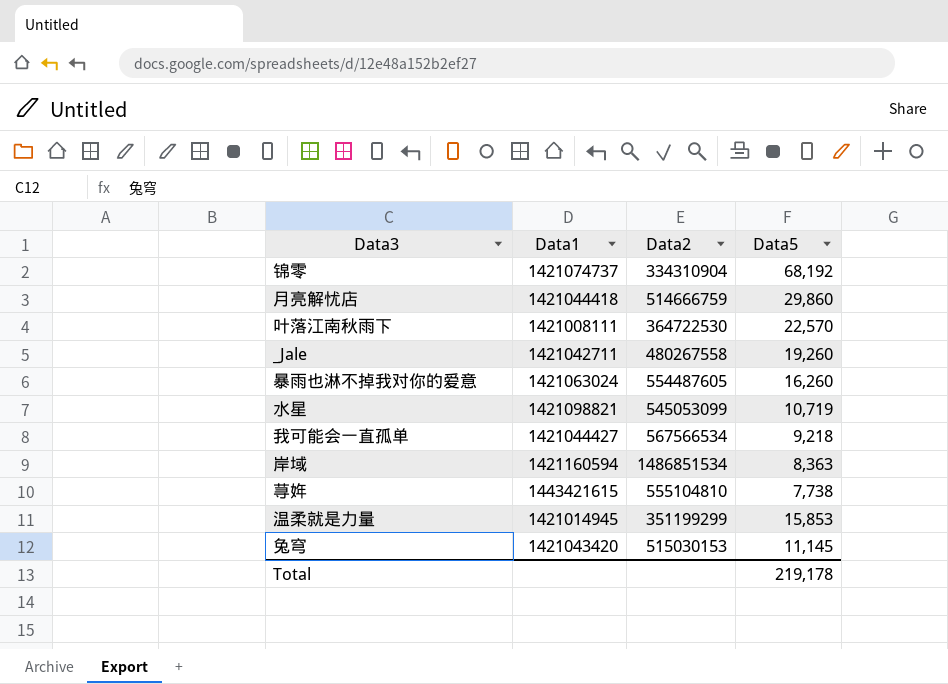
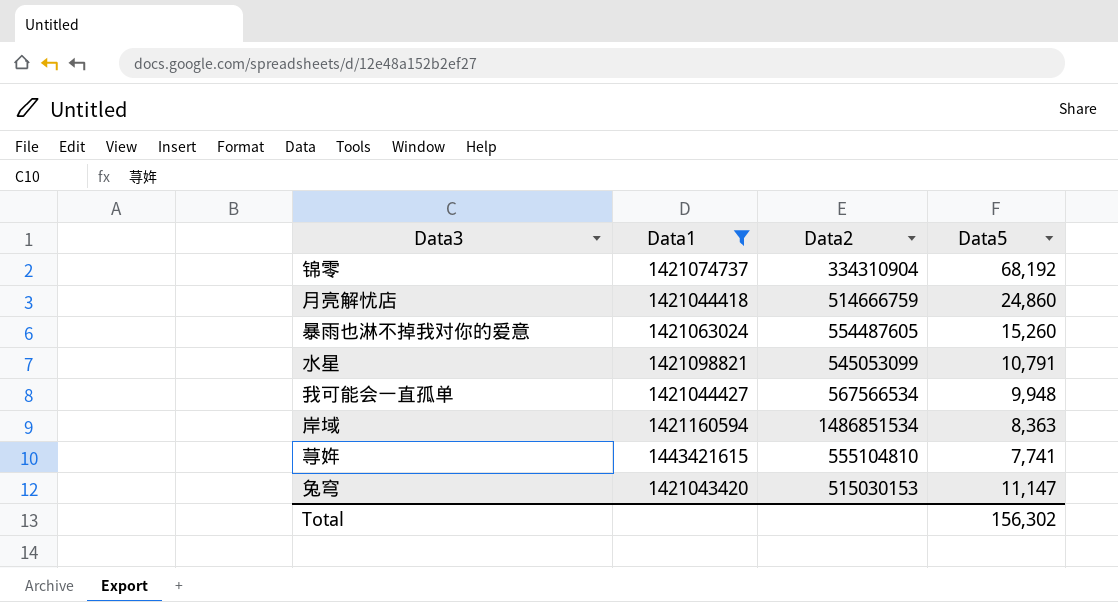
filter: none -> Data1 >= 1421043420
月亮解忧店 | Data5: 29,860 -> 24,860
暴雨也淋不掉我对你的爱意 | Data5: 16,260 -> 15,260
水星 | Data5: 10,719 -> 10,791
我可能会一直孤单 | Data5: 9,218 -> 9,948
荨姩 | Data5: 7,738 -> 7,741
兔穹 | Data5: 11,145 -> 11,147
Total | Data5: 219,178 -> 156,302

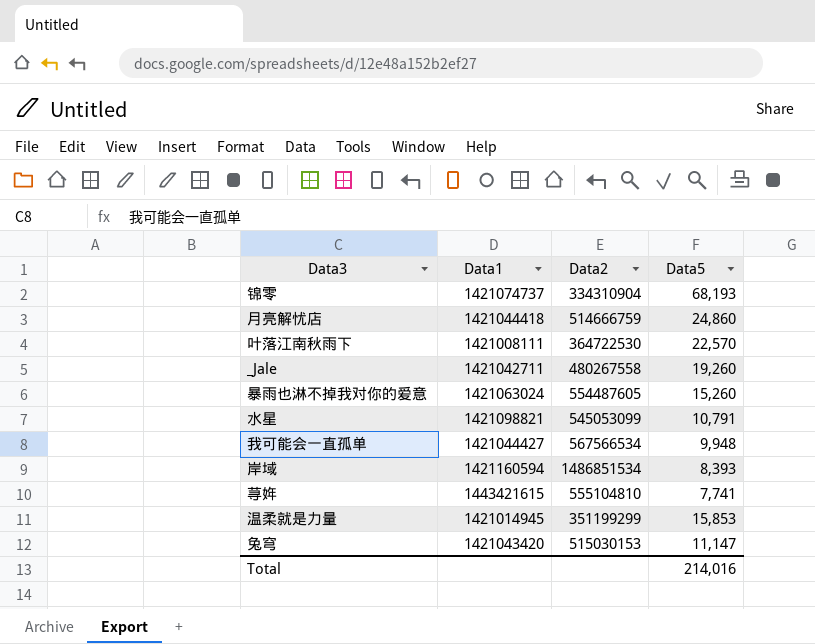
filter: Data1 >= 1421043420 -> none
锦零 | Data5: 68,192 -> 68,193
岸域 | Data5: 8,363 -> 8,393
Total | Data5: 156,302 -> 214,016

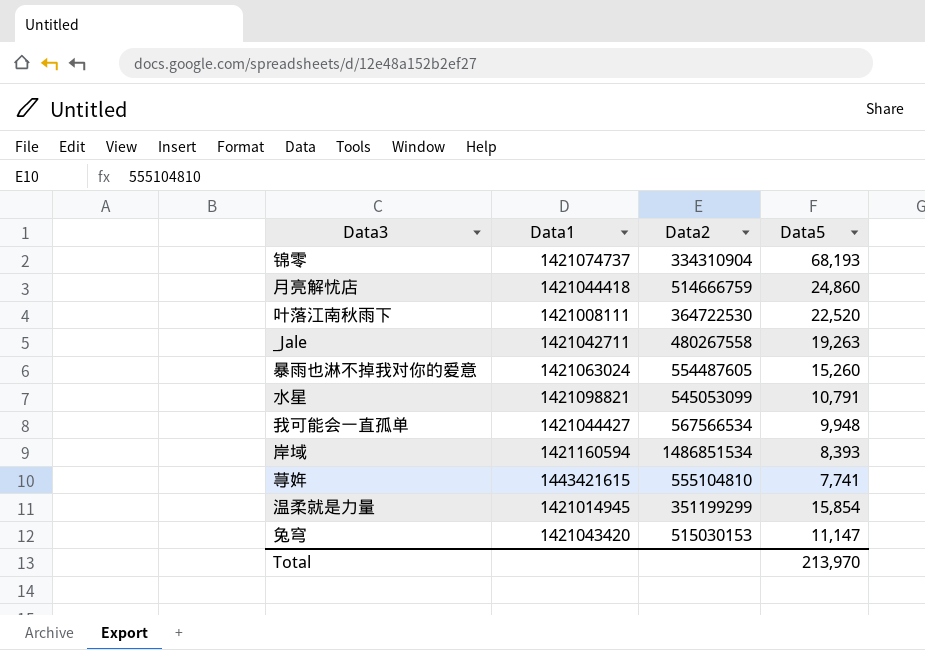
叶落江南秋雨下 | Data5: 22,570 -> 22,520
_Jale | Data5: 19,260 -> 19,263
温柔就是力量 | Data5: 15,853 -> 15,854
Total | Data5: 214,016 -> 213,970

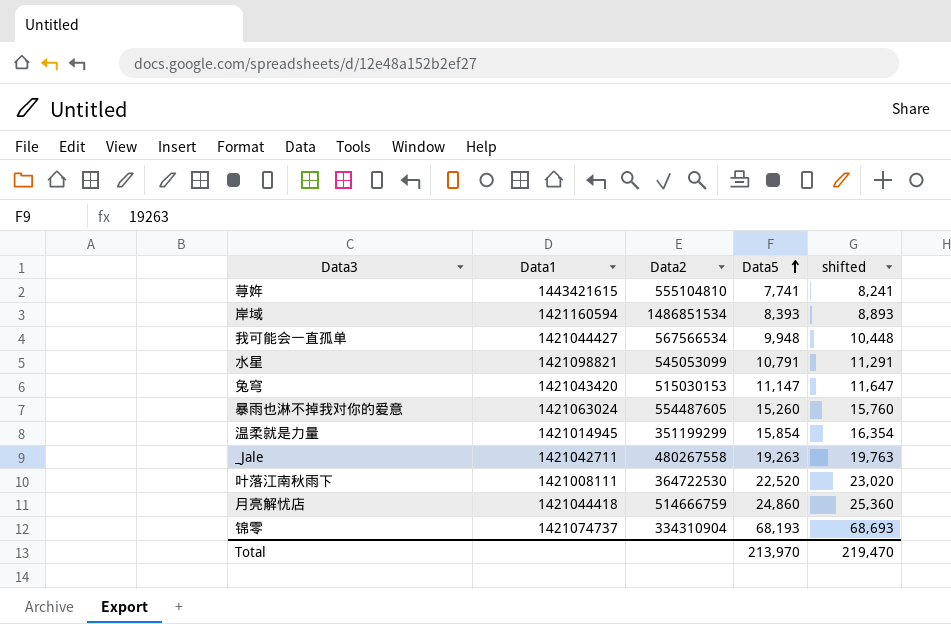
row order: none -> Data5 ascending
column shifted | formula: none -> [Data5] + 500

